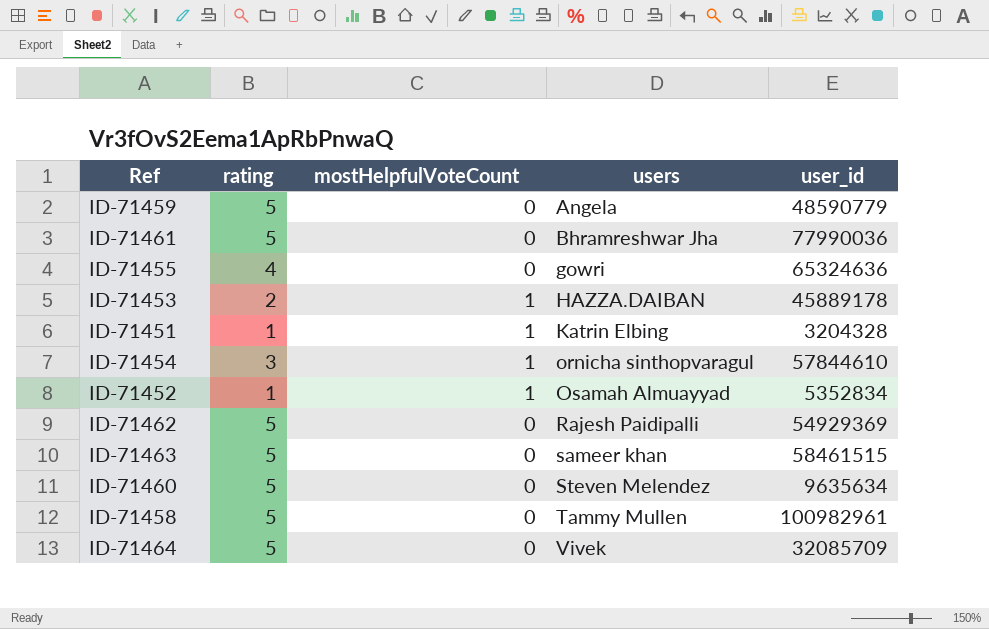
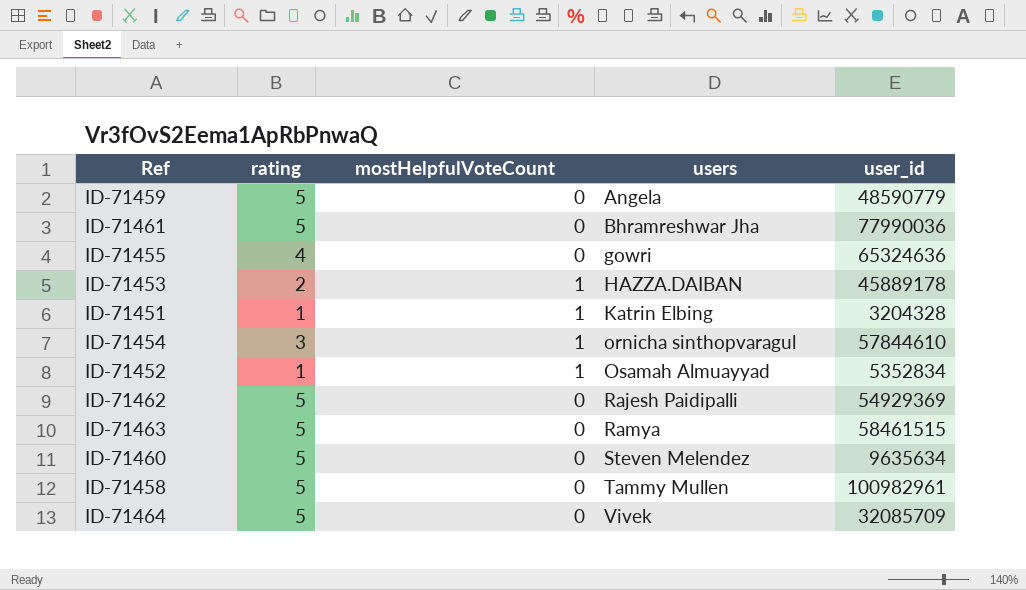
ID-71463 | users: sameer khan -> Ramya

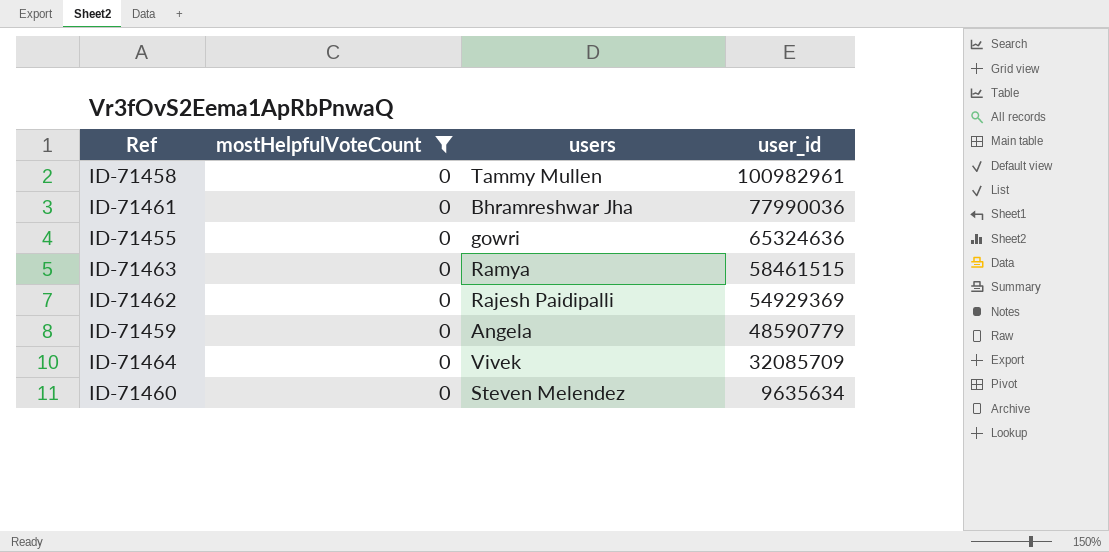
filter: none -> mostHelpfulVoteCount = 0
row order: users ascending -> user_id descending
column rating | position: 2 -> none

